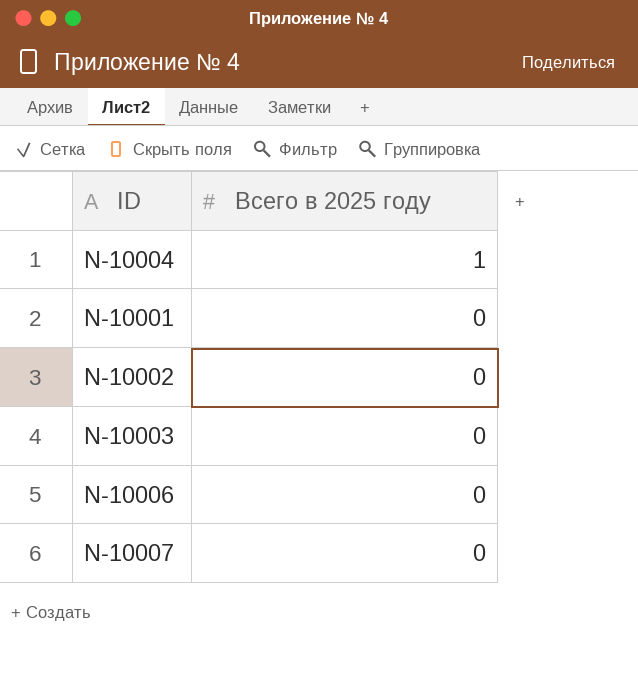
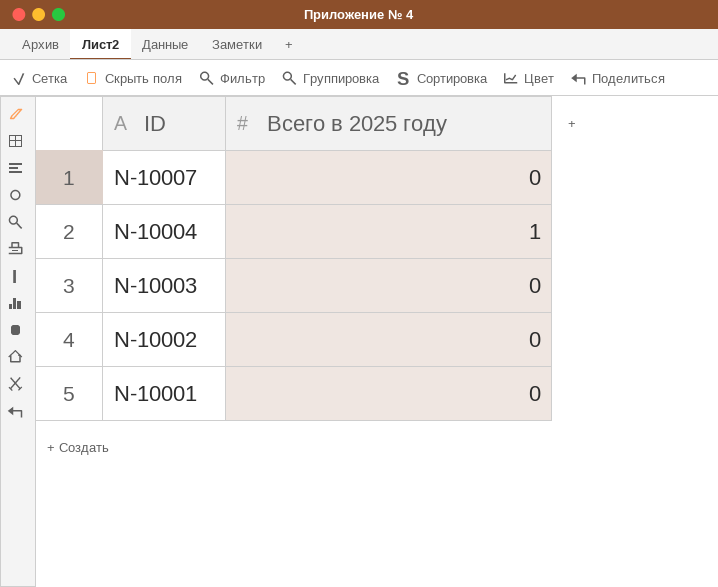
row order: Всего в 2025 году descending -> ID descending
row N-10006: 0 -> none

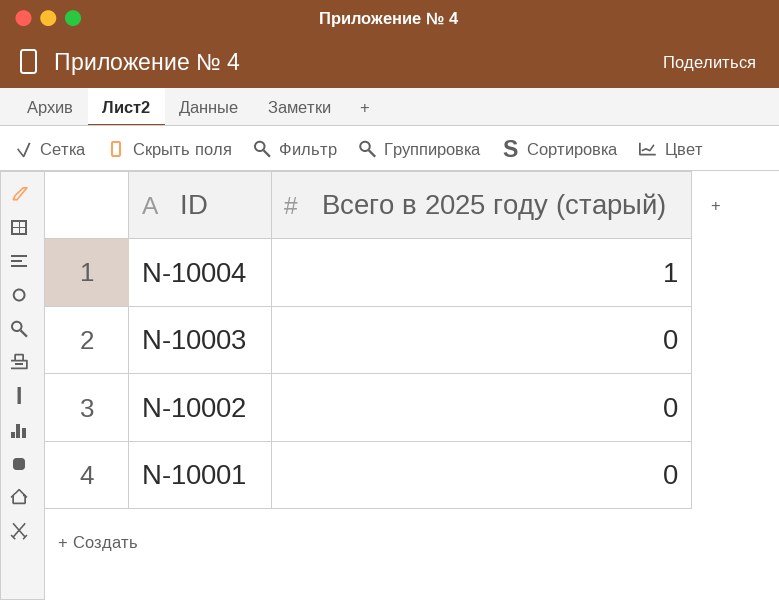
column name: Всего в 2025 году -> Всего в 2025 году (старый)
row N-10007: 0 -> none

